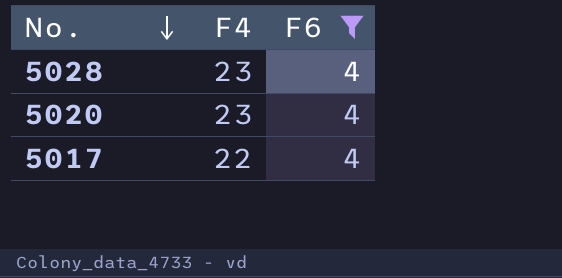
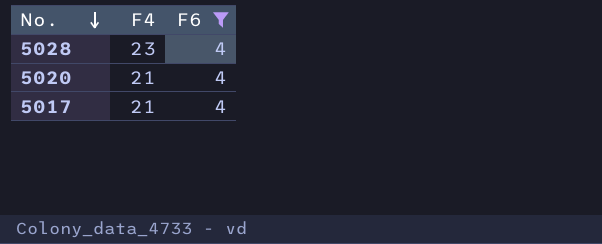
5020 | F4: 23 -> 21
5017 | F4: 22 -> 21

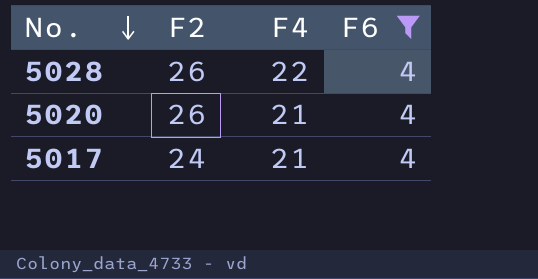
column F2 | position: none -> 2
5028 | F4: 23 -> 22

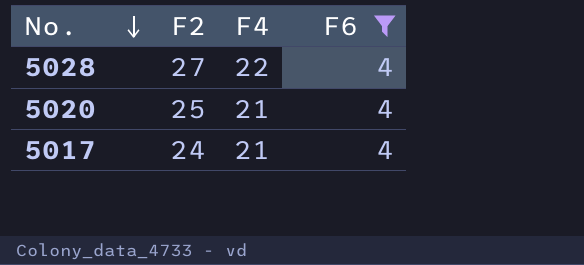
5028 | F2: 26 -> 27
5020 | F2: 26 -> 25

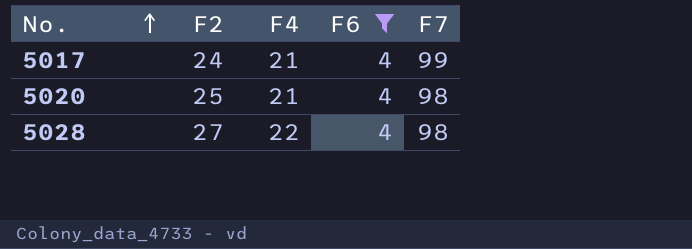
row order: No. descending -> No. ascending
column F7 | position: none -> 5

